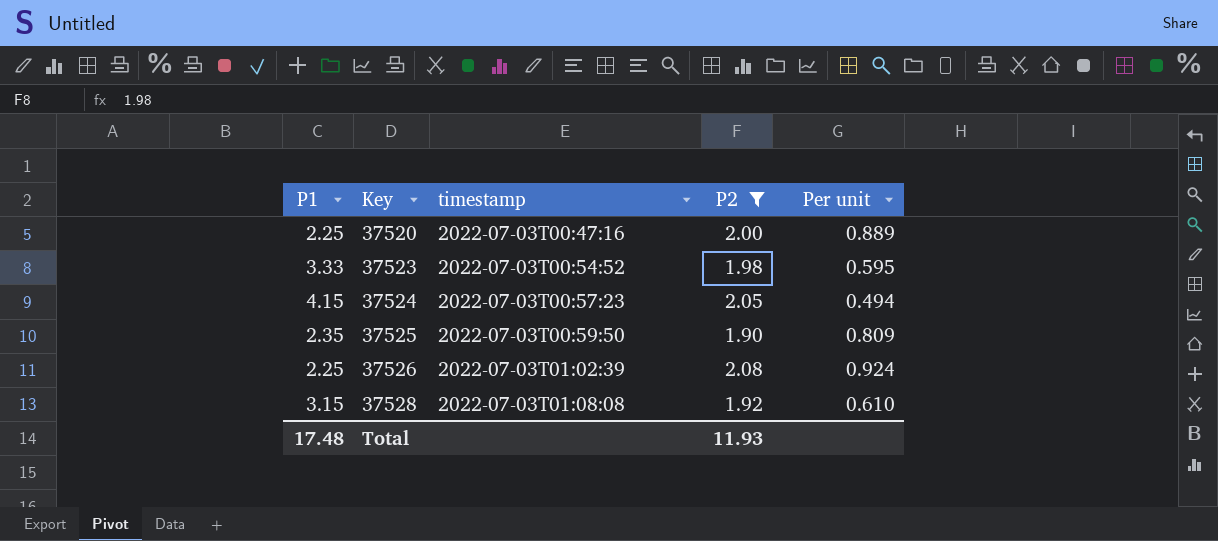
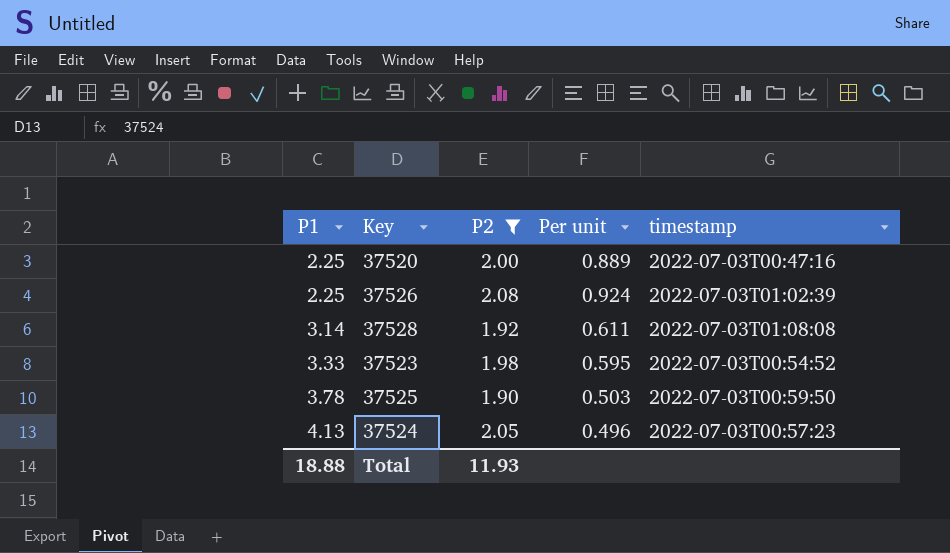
row order: Key ascending -> P1 ascending
column timestamp | position: 3 -> 5
37528 | P1: 3.15 -> 3.14
37528 | Per unit: 0.610 -> 0.611
37525 | P1: 2.35 -> 3.78
37525 | Per unit: 0.809 -> 0.503
37524 | P1: 4.15 -> 4.13
37524 | Per unit: 0.494 -> 0.496
Total | P1: 17.48 -> 18.88

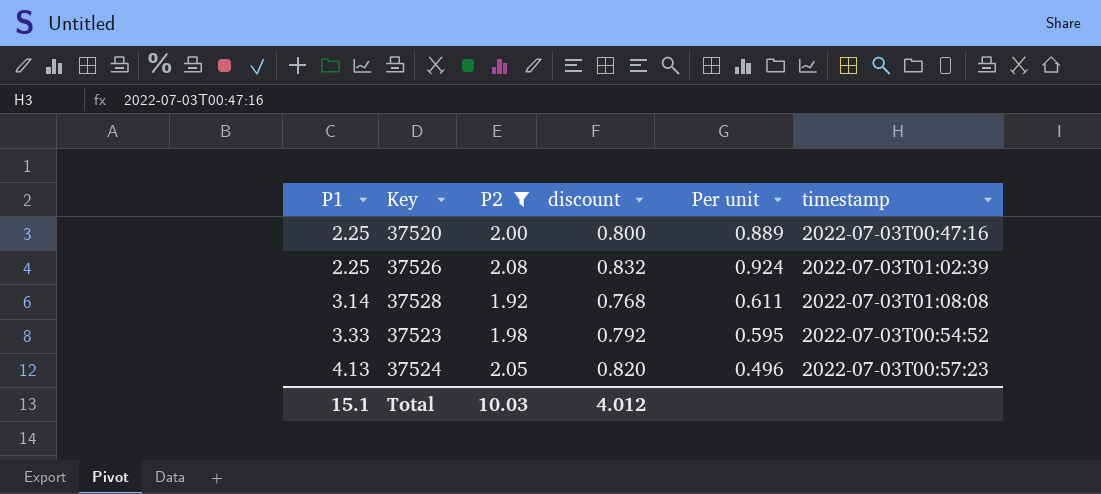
column discount | formula: none -> [P2] * 0.4
row 37525: 3.78 | 1.90 | 0.503 | 2022-07-03T00:59:50 -> none
Total | P1: 18.88 -> 15.1
Total | P2: 11.93 -> 10.03

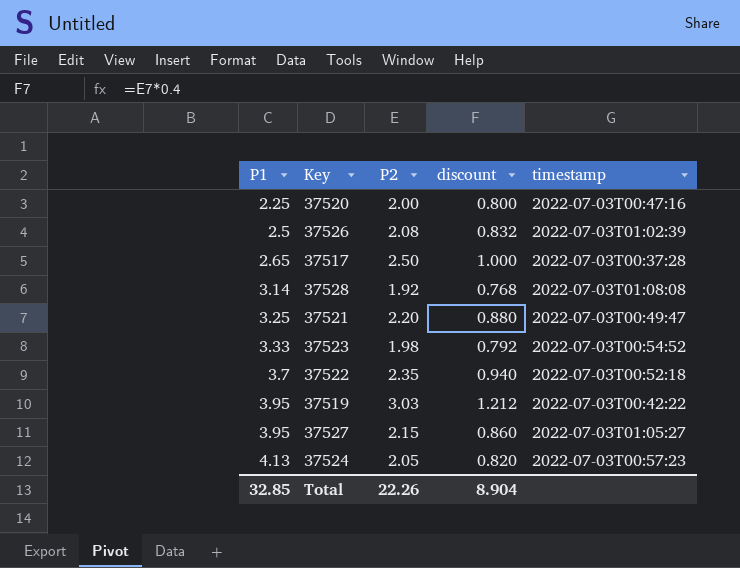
filter: P2 <= 2.08 -> none
column Per unit | formula: [P2] / [P1] -> none
37526 | P1: 2.25 -> 2.5
Total | P1: 15.1 -> 32.85
Total | P2: 10.03 -> 22.26
Total | discount: 4.012 -> 8.904

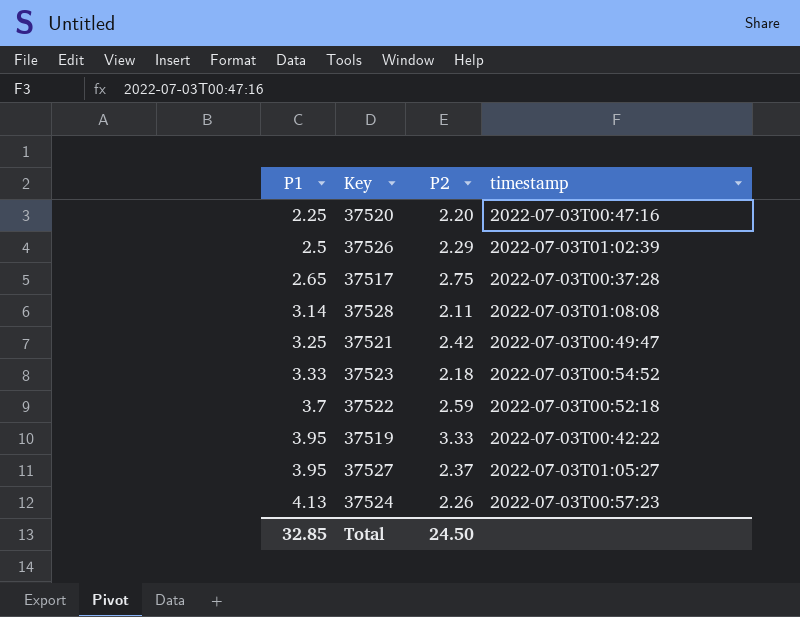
column discount | formula: [P2] * 0.4 -> none
37520 | P2: 2.00 -> 2.20
37526 | P2: 2.08 -> 2.29
37517 | P2: 2.50 -> 2.75
37528 | P2: 1.92 -> 2.11
37521 | P2: 2.20 -> 2.42
37523 | P2: 1.98 -> 2.18
37522 | P2: 2.35 -> 2.59
37519 | P2: 3.03 -> 3.33
37527 | P2: 2.15 -> 2.37
37524 | P2: 2.05 -> 2.26
Total | P2: 22.26 -> 24.50

